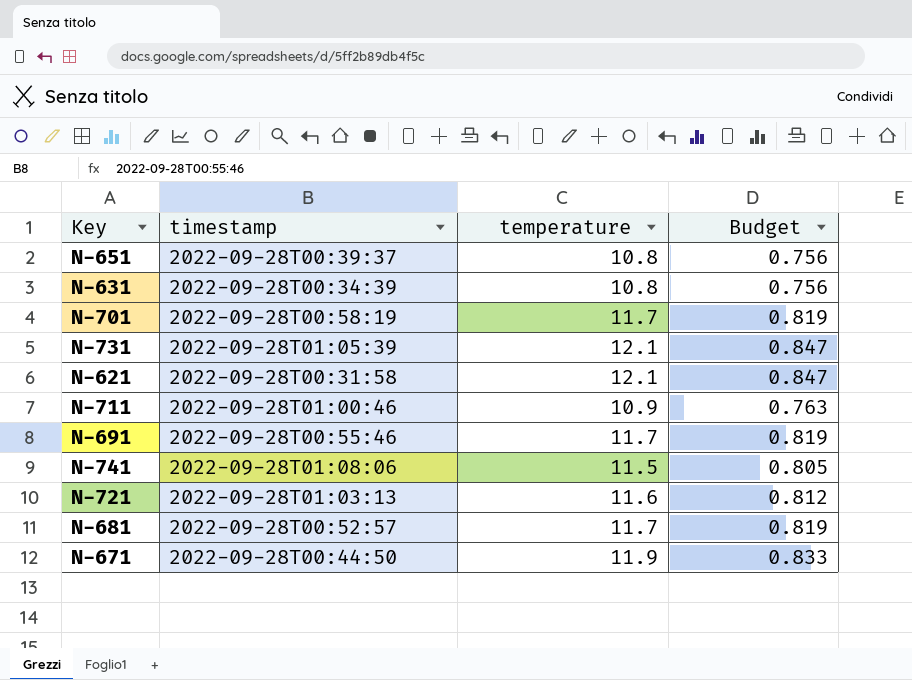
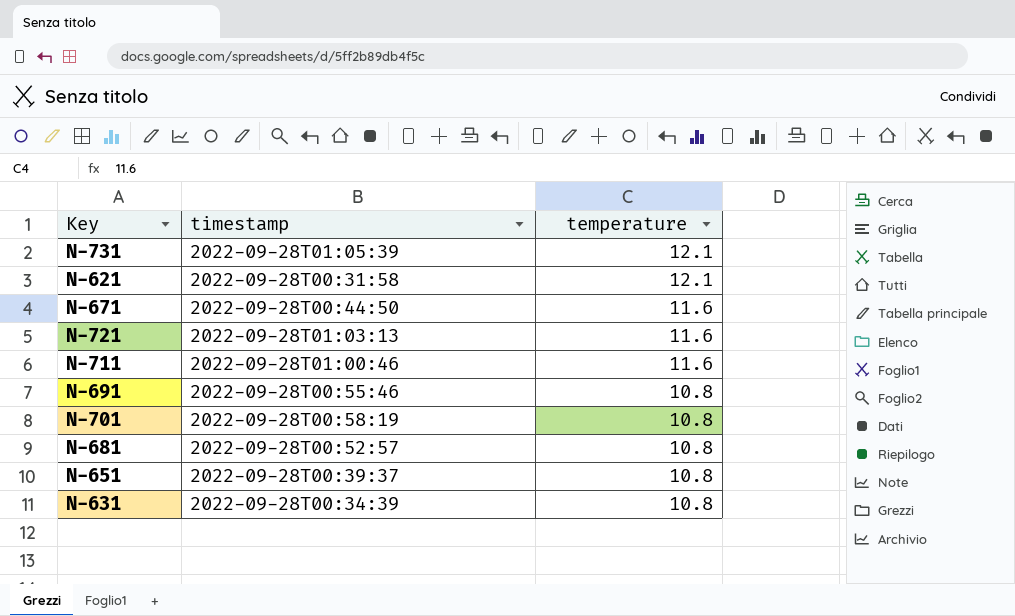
row order: none -> temperature descending
column Budget | formula: [temperature] * 0.07 -> none
row N-741: 2022-09-28T01:08:06 | 11.5 | 0.805 -> none
N-671 | temperature: 11.9 -> 11.6
N-711 | temperature: 10.9 -> 11.6
N-691 | temperature: 11.7 -> 10.8
N-701 | temperature: 11.7 -> 10.8
N-681 | temperature: 11.7 -> 10.8

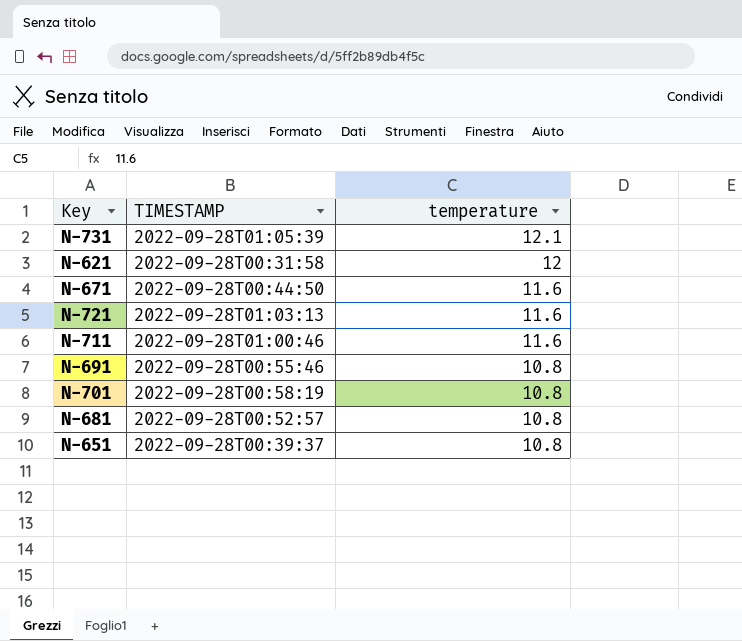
column name: timestamp -> TIMESTAMP
row N-631: 2022-09-28T00:34:39 | 10.8 -> none
N-621 | temperature: 12.1 -> 12

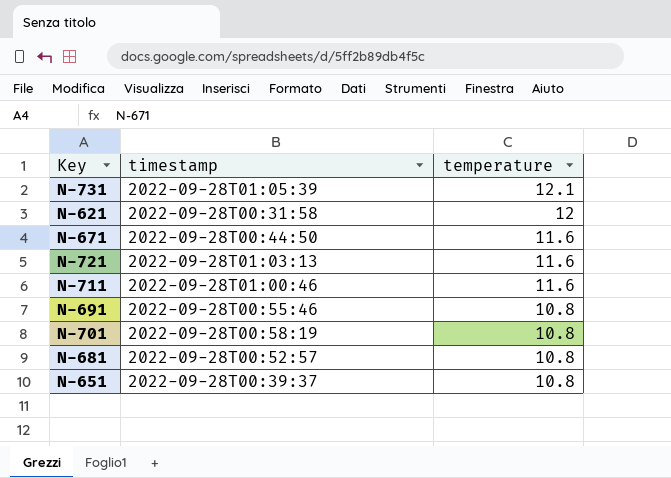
column name: TIMESTAMP -> timestamp

